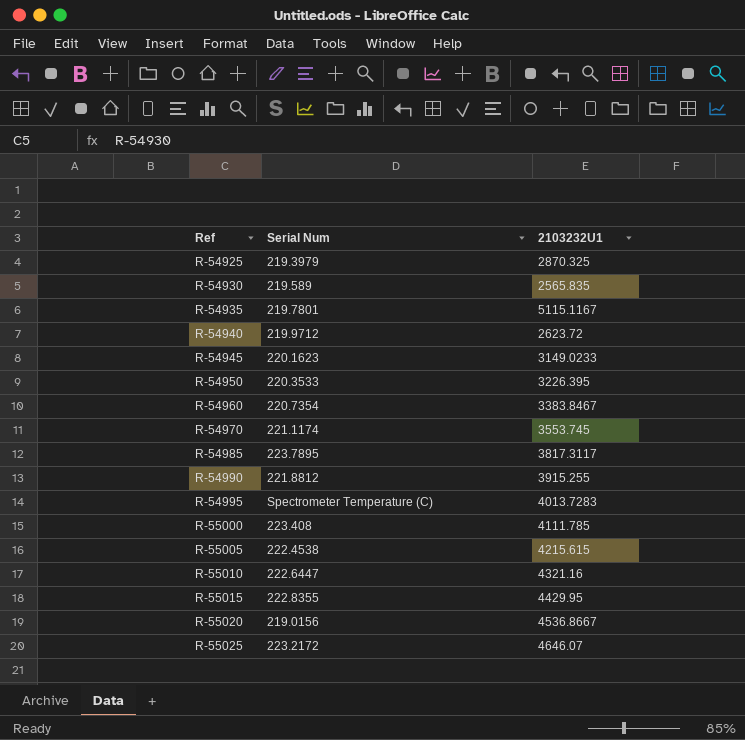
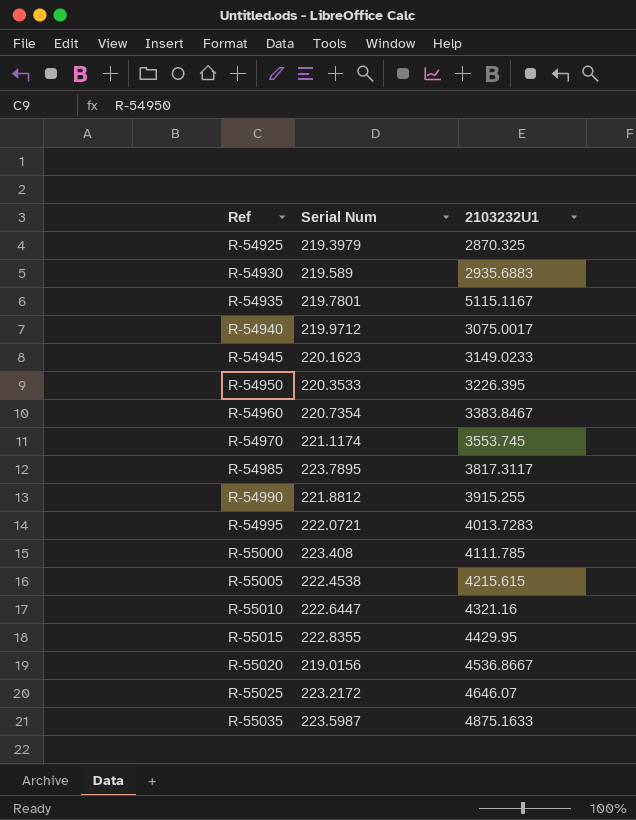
R-54930 | 2103232U1: 2565.835 -> 2935.6883
R-54940 | 2103232U1: 2623.72 -> 3075.0017
R-54995 | Serial Num: Spectrometer Temperature (C) -> 222.0721
row R-55035: none -> 223.5987 | 4875.1633

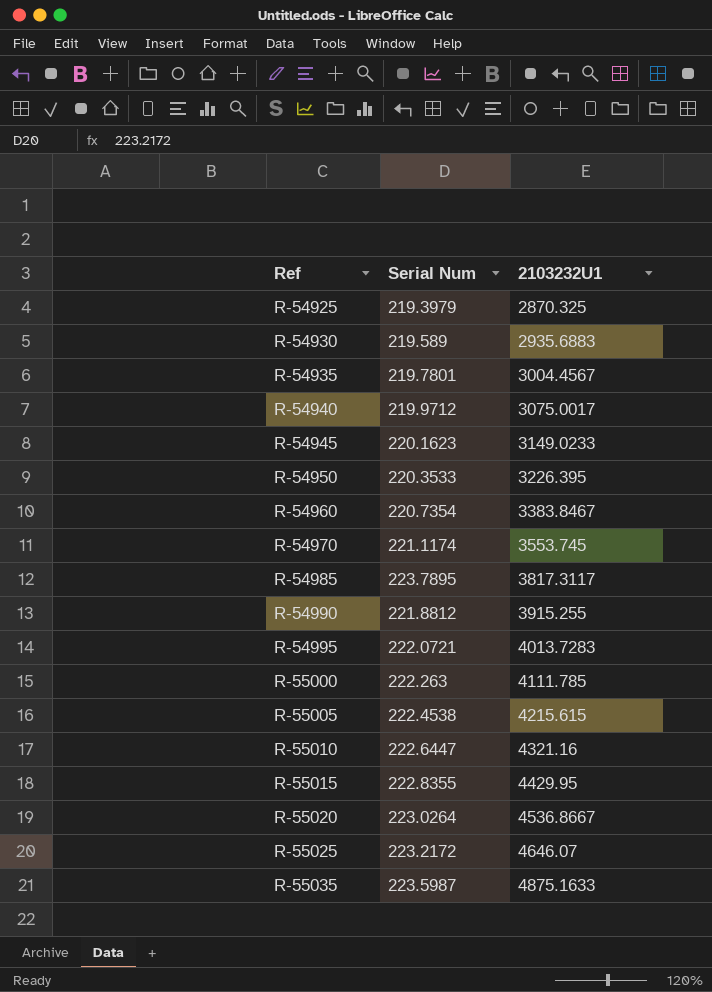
R-54935 | 2103232U1: 5115.1167 -> 3004.4567
R-55000 | Serial Num: 223.408 -> 222.263
R-55020 | Serial Num: 219.0156 -> 223.0264

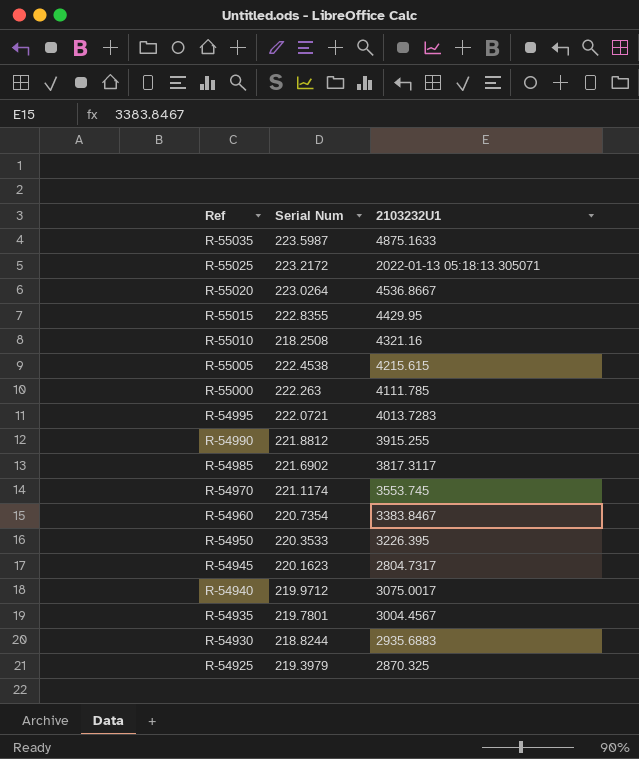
row order: Ref ascending -> Ref descending
R-55025 | 2103232U1: 4646.07 -> 2022-01-13 05:18:13.305071
R-55010 | Serial Num: 222.6447 -> 218.2508
R-54985 | Serial Num: 223.7895 -> 221.6902
R-54945 | 2103232U1: 3149.0233 -> 2804.7317
R-54930 | Serial Num: 219.589 -> 218.8244

